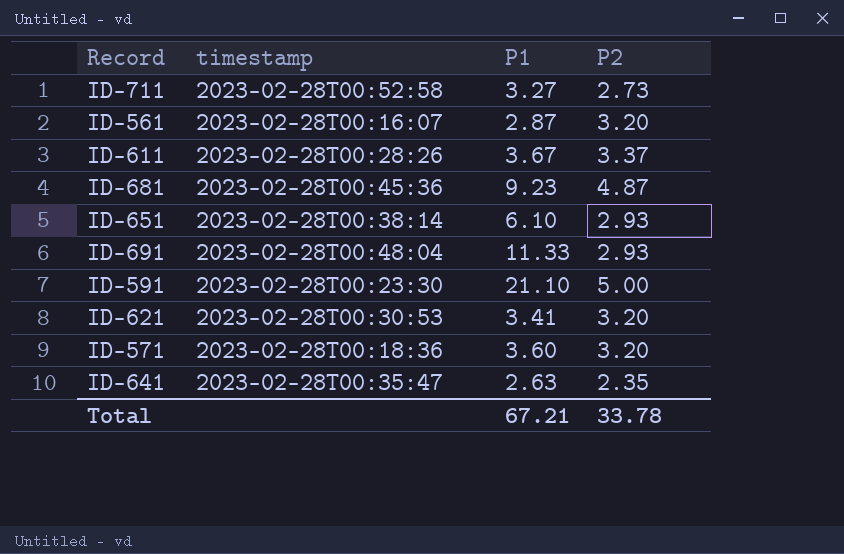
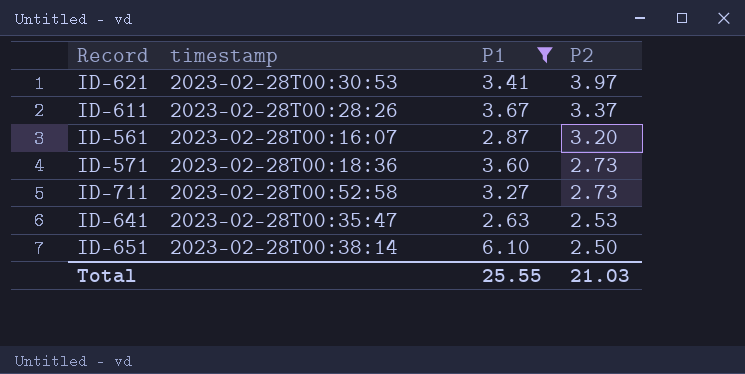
filter: none -> P1 <= 6.10
row order: none -> P2 descending
ID-621 | P2: 3.20 -> 3.97
ID-571 | P2: 3.20 -> 2.73
ID-641 | P2: 2.35 -> 2.53
ID-651 | P2: 2.93 -> 2.50
Total | P1: 67.21 -> 25.55
Total | P2: 33.78 -> 21.03

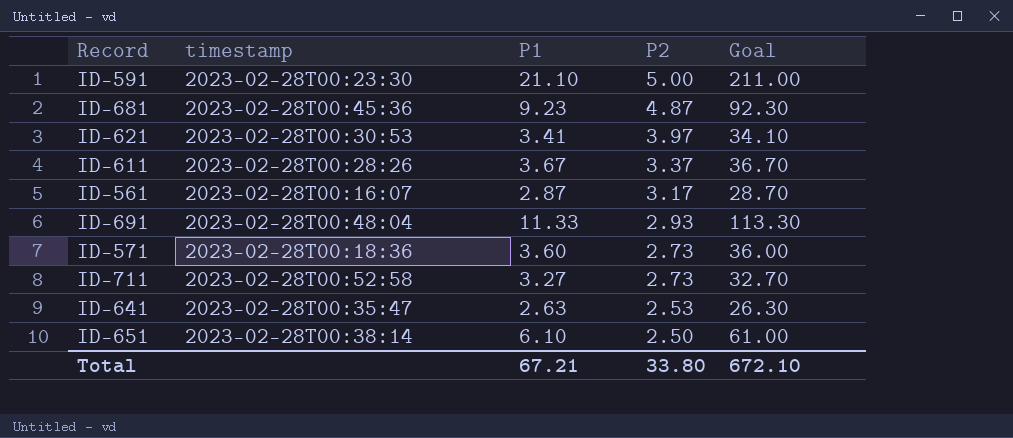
filter: P1 <= 6.10 -> none
column Goal | formula: none -> [P1] * 10
ID-561 | P2: 3.20 -> 3.17
Total | P1: 25.55 -> 67.21
Total | P2: 21.03 -> 33.80

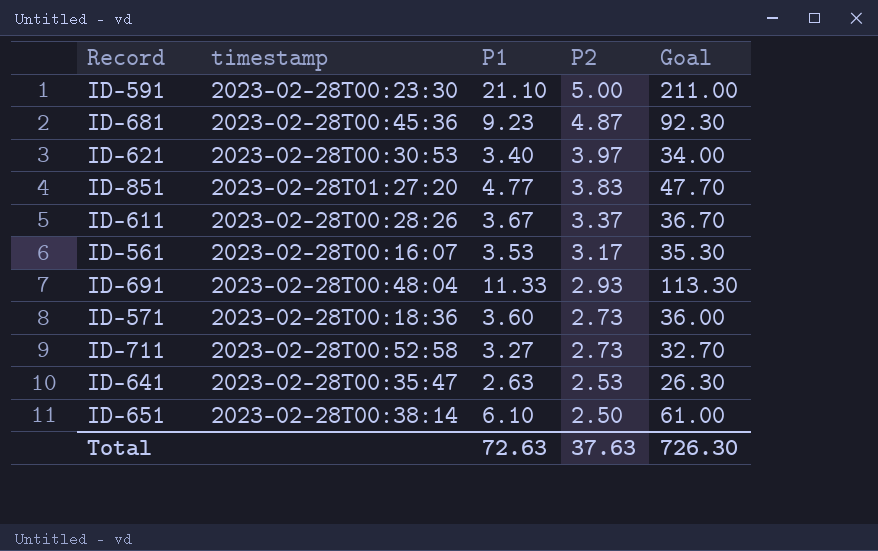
ID-621 | P1: 3.41 -> 3.40
ID-621 | Goal: 34.10 -> 34.00
row ID-851: none -> 2023-02-28T01:27:20 | 4.77 | 3.83 | 47.70
ID-561 | P1: 2.87 -> 3.53
ID-561 | Goal: 28.70 -> 35.30
Total | P1: 67.21 -> 72.63
Total | P2: 33.80 -> 37.63
Total | Goal: 672.10 -> 726.30

